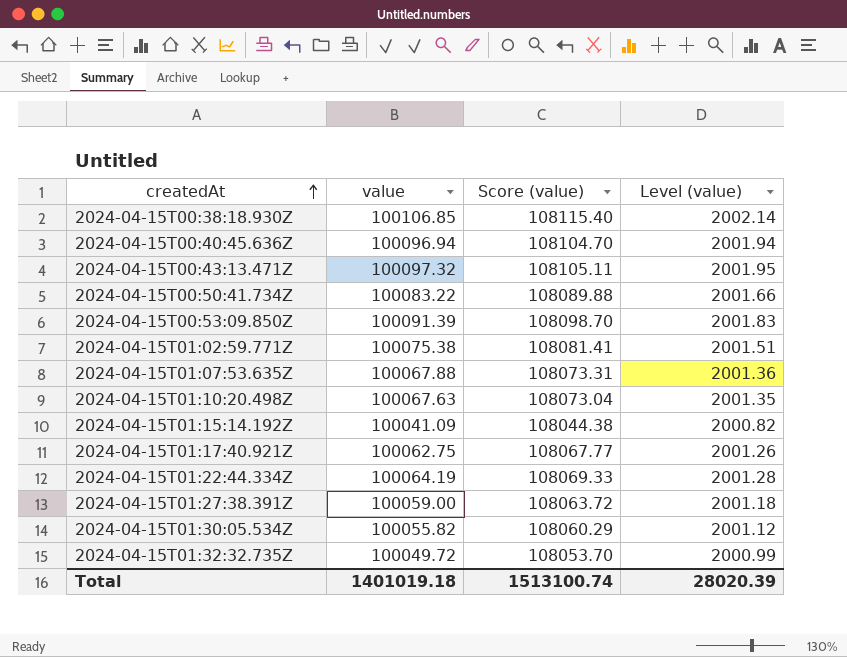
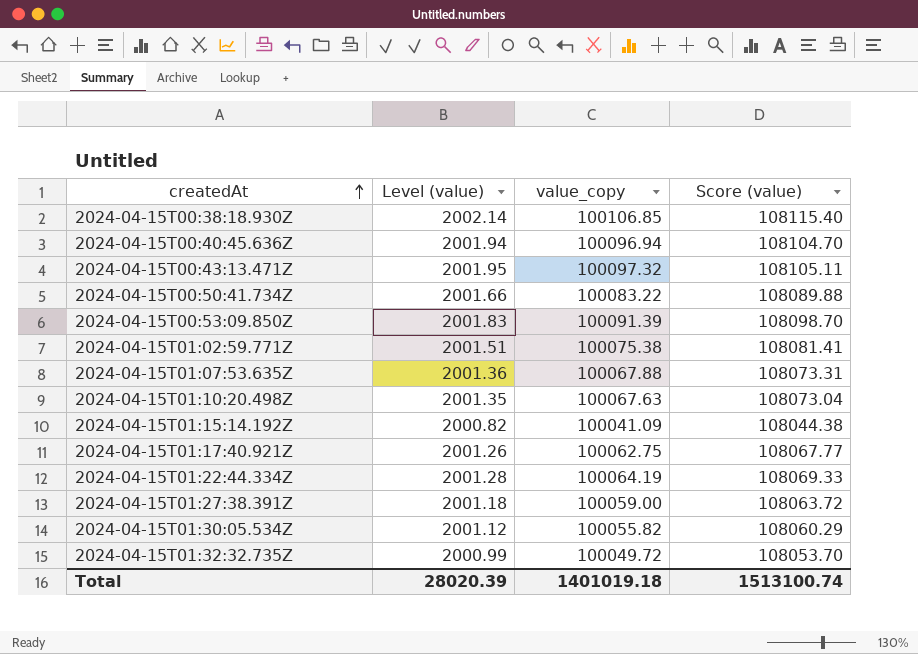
column Level (value) | position: 4 -> 2
column name: value -> value_copy

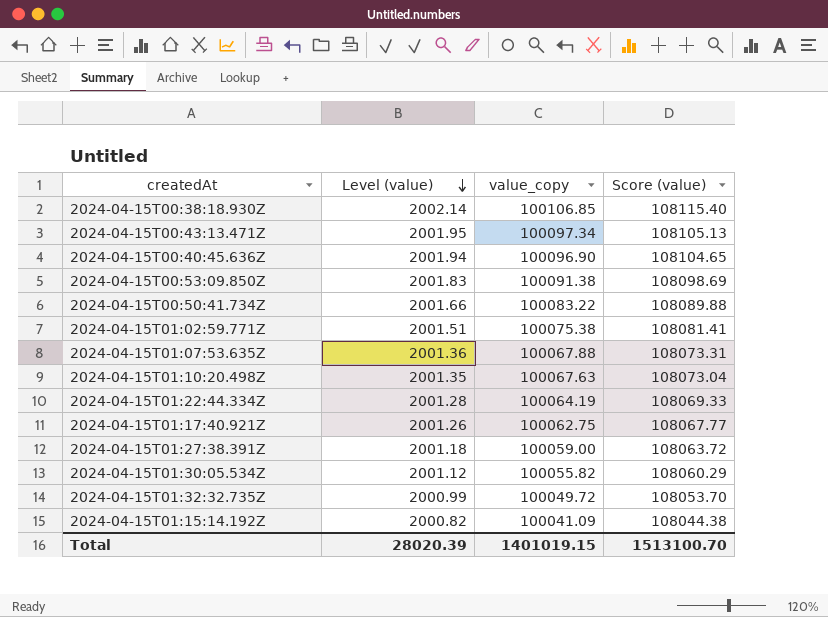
row order: createdAt ascending -> Level (value) descending
2024-04-15T00:43:13.471Z | value_copy: 100097.32 -> 100097.34
2024-04-15T00:43:13.471Z | Score (value): 108105.11 -> 108105.13
2024-04-15T00:40:45.636Z | value_copy: 100096.94 -> 100096.90
2024-04-15T00:40:45.636Z | Score (value): 108104.70 -> 108104.65
2024-04-15T00:53:09.850Z | value_copy: 100091.39 -> 100091.38
2024-04-15T00:53:09.850Z | Score (value): 108098.70 -> 108098.69
Total | value_copy: 1401019.18 -> 1401019.15
Total | Score (value): 1513100.74 -> 1513100.70

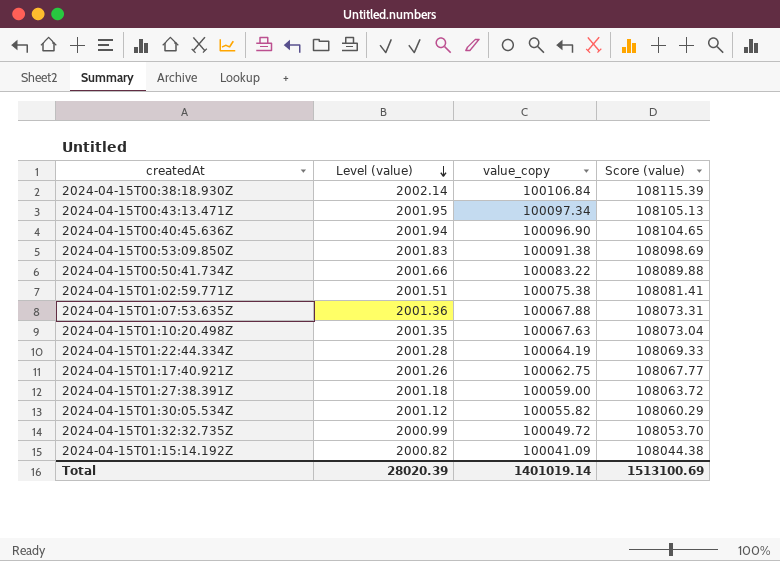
2024-04-15T00:38:18.930Z | value_copy: 100106.85 -> 100106.84
2024-04-15T00:38:18.930Z | Score (value): 108115.40 -> 108115.39
Total | value_copy: 1401019.15 -> 1401019.14
Total | Score (value): 1513100.70 -> 1513100.69

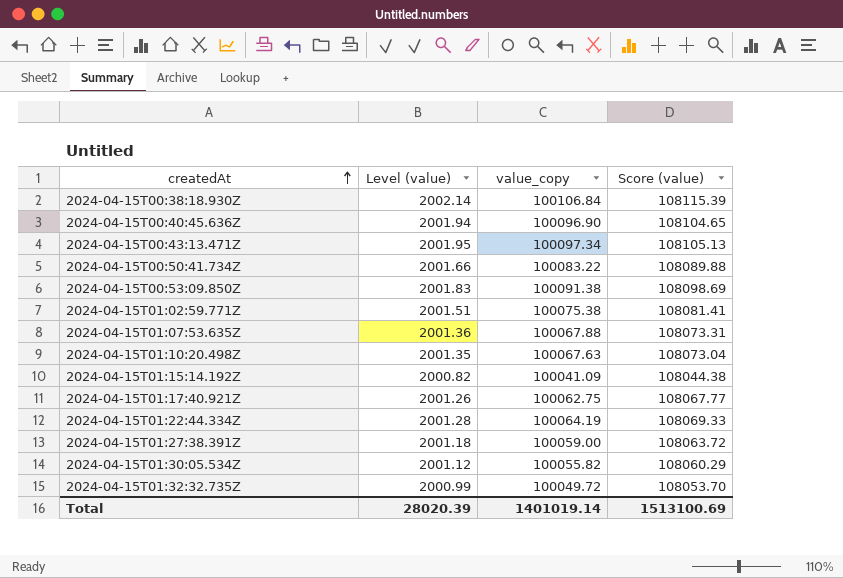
row order: Level (value) descending -> createdAt ascending

